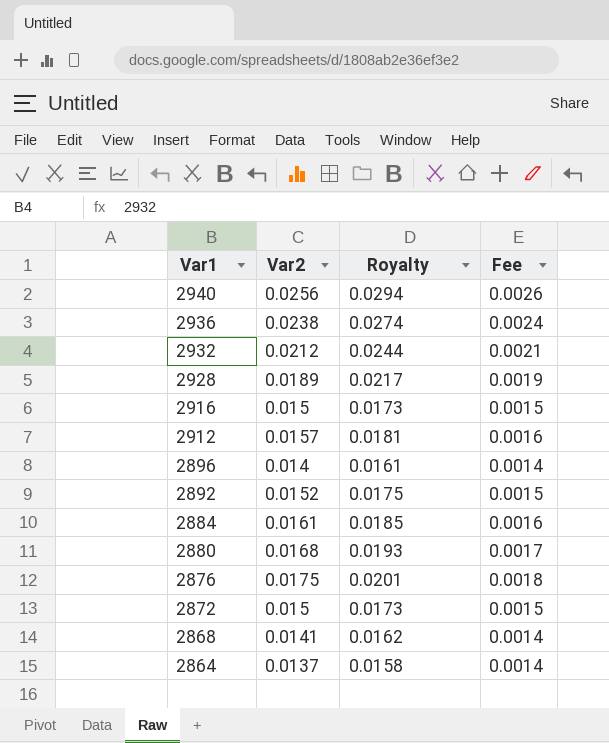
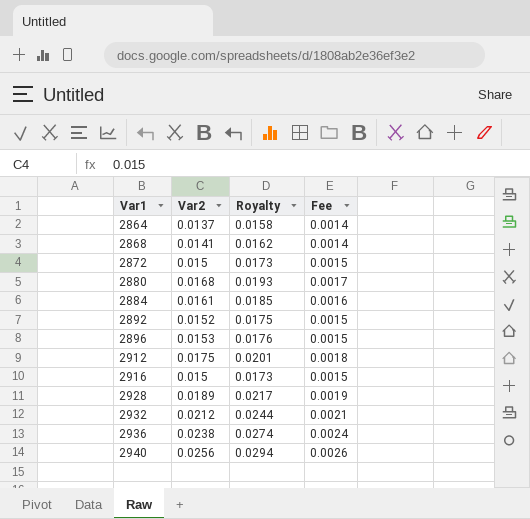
row order: Var1 descending -> Var1 ascending
row 2876: 0.0175 | 0.0201 | 0.0018 -> none
2896 | Var2: 0.014 -> 0.0153
2896 | Royalty: 0.0161 -> 0.0176
2896 | Fee: 0.0014 -> 0.0015
2912 | Var2: 0.0157 -> 0.0175
2912 | Royalty: 0.0181 -> 0.0201
2912 | Fee: 0.0016 -> 0.0018

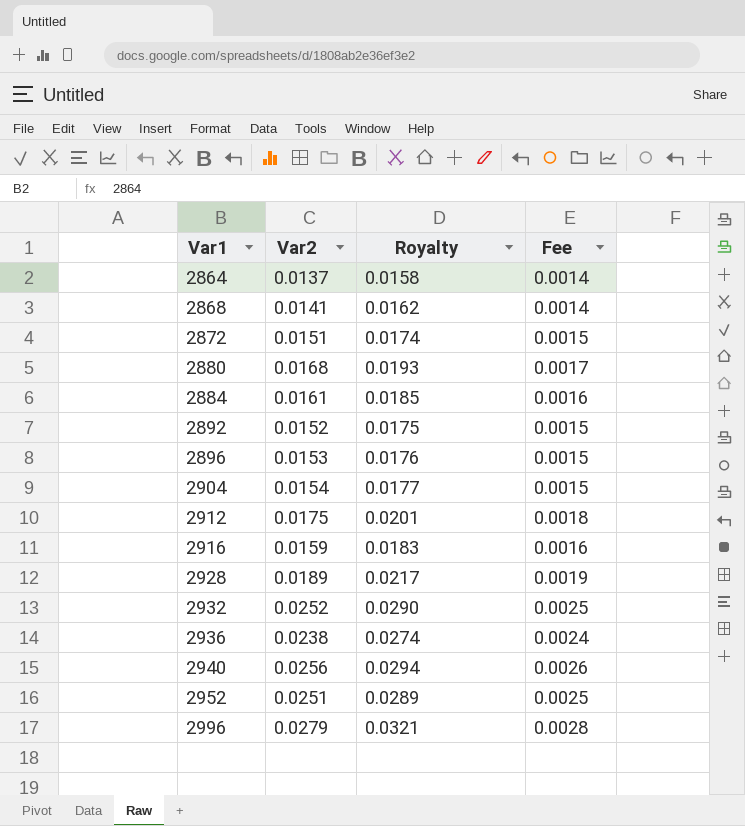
2872 | Var2: 0.015 -> 0.0151
2872 | Royalty: 0.0173 -> 0.0174
row 2904: none -> 0.0154 | 0.0177 | 0.0015
2916 | Var2: 0.015 -> 0.0159
2916 | Royalty: 0.0173 -> 0.0183
2916 | Fee: 0.0015 -> 0.0016
2932 | Var2: 0.0212 -> 0.0252
2932 | Royalty: 0.0244 -> 0.0290
2932 | Fee: 0.0021 -> 0.0025
row 2952: none -> 0.0251 | 0.0289 | 0.0025
row 2996: none -> 0.0279 | 0.0321 | 0.0028

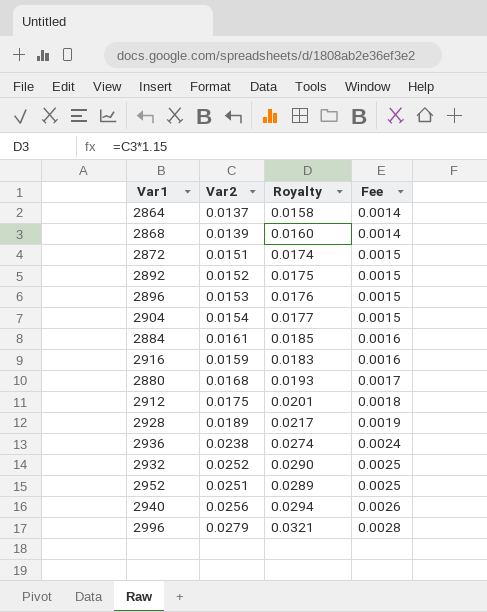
row order: Var1 ascending -> Fee ascending
2868 | Var2: 0.0141 -> 0.0139
2868 | Royalty: 0.0162 -> 0.0160

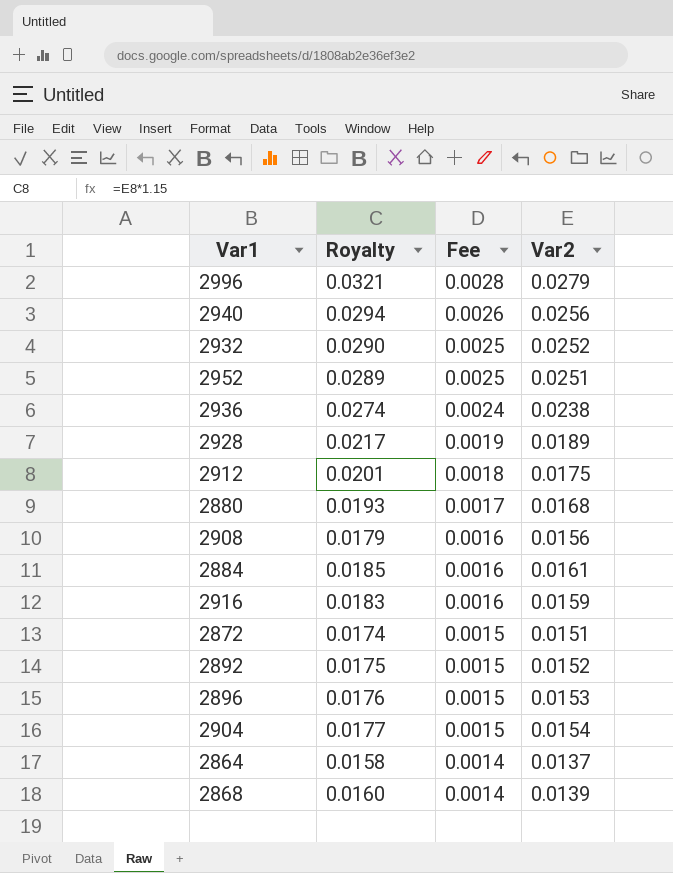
row order: Fee ascending -> Fee descending
column Var2 | position: 2 -> 4
row 2908: none -> 0.0179 | 0.0016 | 0.0156

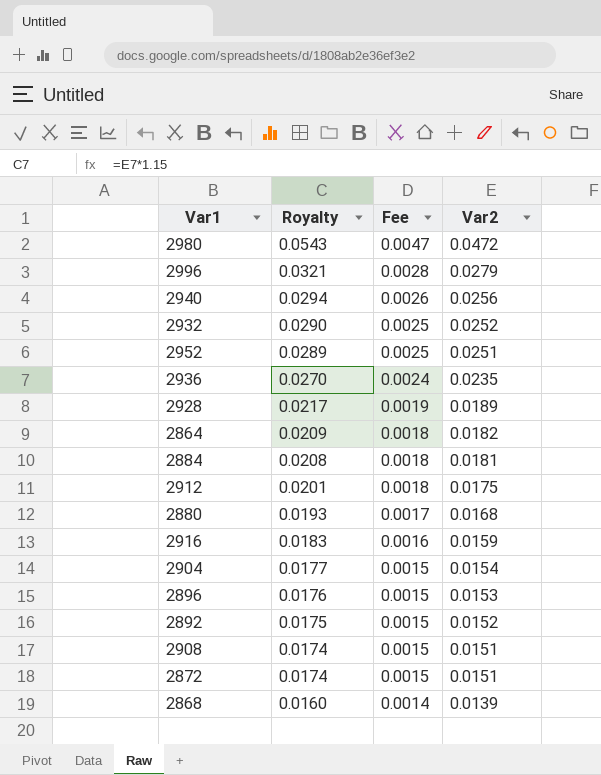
row order: Fee descending -> Royalty descending
row 2980: none -> 0.0543 | 0.0047 | 0.0472
2936 | Royalty: 0.0274 -> 0.0270
2936 | Var2: 0.0238 -> 0.0235
2864 | Royalty: 0.0158 -> 0.0209
2864 | Fee: 0.0014 -> 0.0018
2864 | Var2: 0.0137 -> 0.0182
2884 | Royalty: 0.0185 -> 0.0208
2884 | Fee: 0.0016 -> 0.0018
2884 | Var2: 0.0161 -> 0.0181
2908 | Royalty: 0.0179 -> 0.0174
2908 | Fee: 0.0016 -> 0.0015
2908 | Var2: 0.0156 -> 0.0151

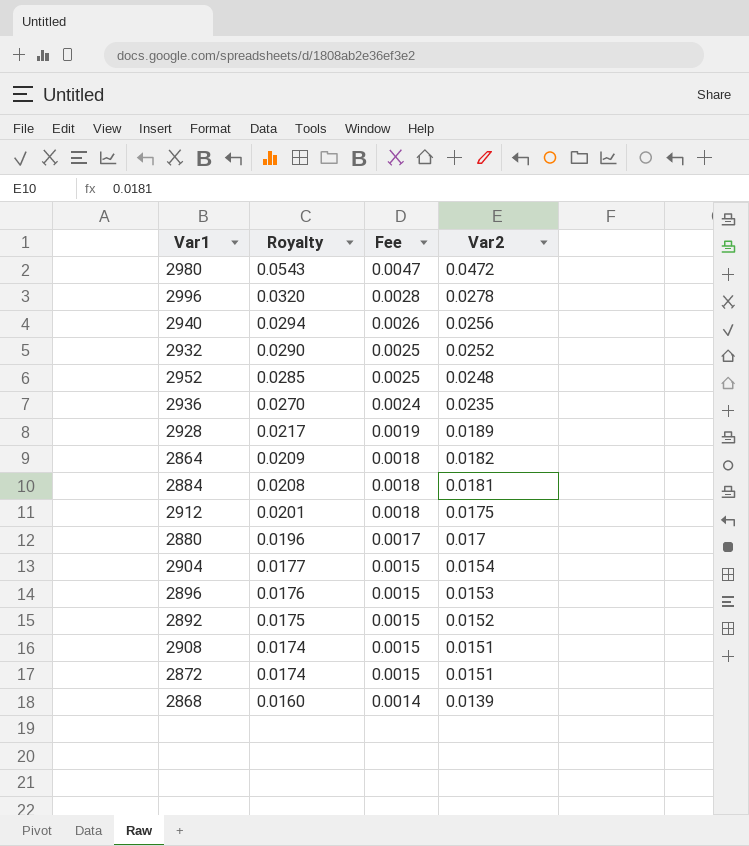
row 2916: 0.0183 | 0.0016 | 0.0159 -> none
2996 | Royalty: 0.0321 -> 0.0320
2996 | Var2: 0.0279 -> 0.0278
2952 | Royalty: 0.0289 -> 0.0285
2952 | Var2: 0.0251 -> 0.0248
2880 | Royalty: 0.0193 -> 0.0196
2880 | Var2: 0.0168 -> 0.017

